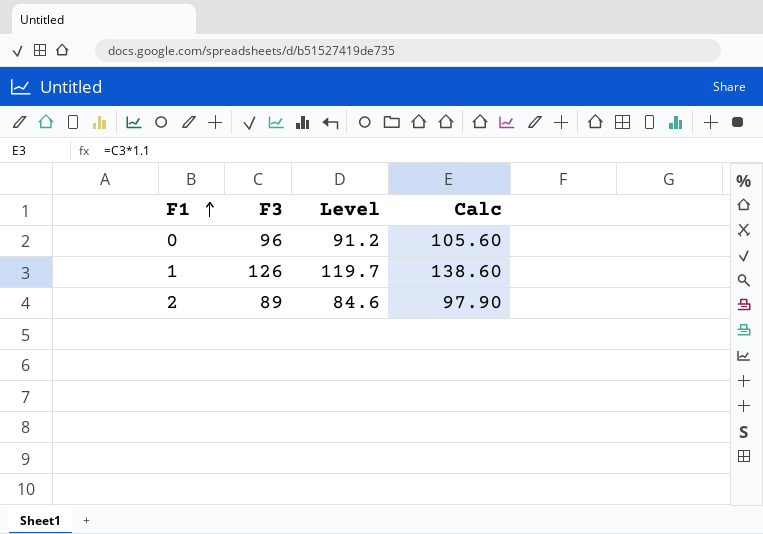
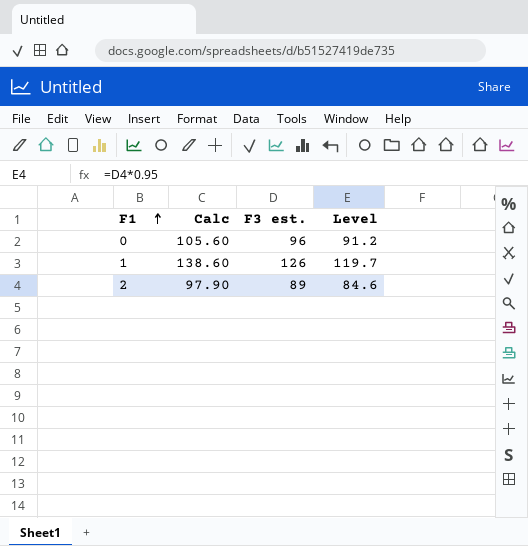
column Calc | position: 4 -> 2
column name: F3 -> F3 est.

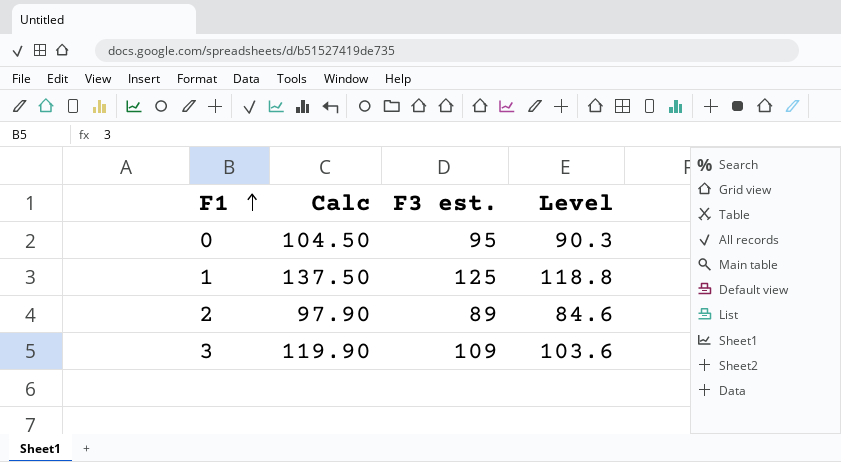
0 | Calc: 105.60 -> 104.50
0 | F3 est.: 96 -> 95
0 | Level: 91.2 -> 90.3
1 | Calc: 138.60 -> 137.50
1 | F3 est.: 126 -> 125
1 | Level: 119.7 -> 118.8
row 3: none -> 119.90 | 109 | 103.6

